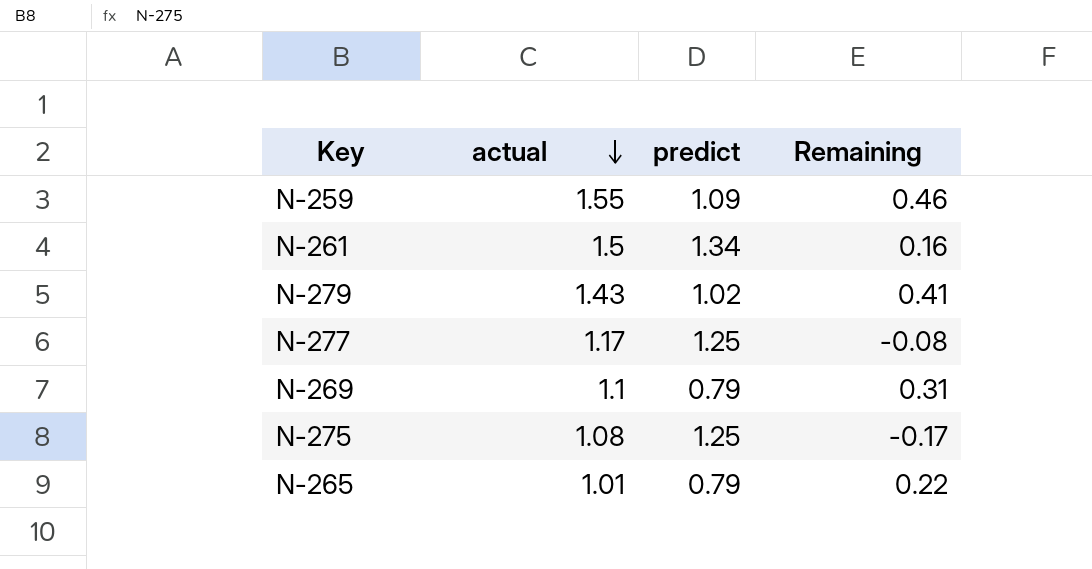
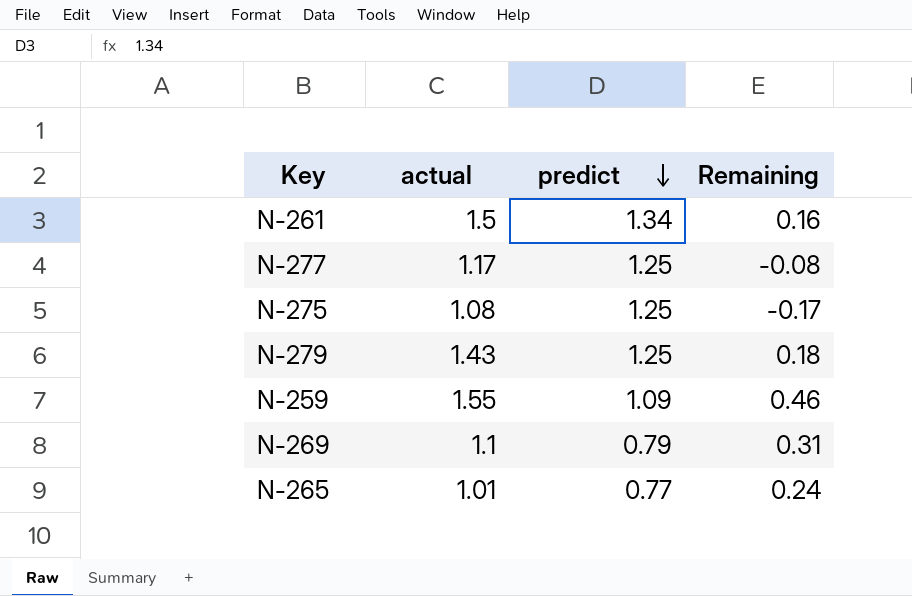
row order: actual descending -> predict descending
N-279 | predict: 1.02 -> 1.25
N-279 | Remaining: 0.41 -> 0.18
N-265 | predict: 0.79 -> 0.77
N-265 | Remaining: 0.22 -> 0.24

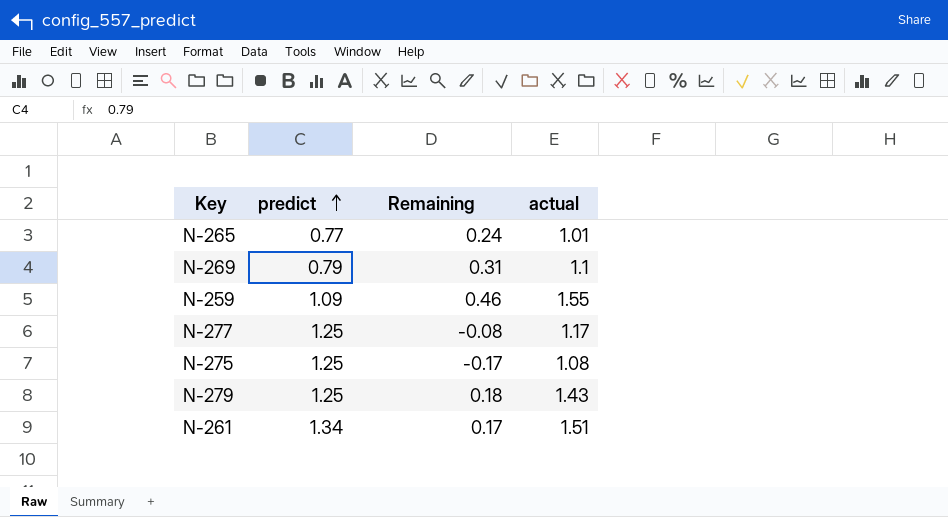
row order: predict descending -> predict ascending
column actual | position: 2 -> 4
N-261 | Remaining: 0.16 -> 0.17
N-261 | actual: 1.5 -> 1.51

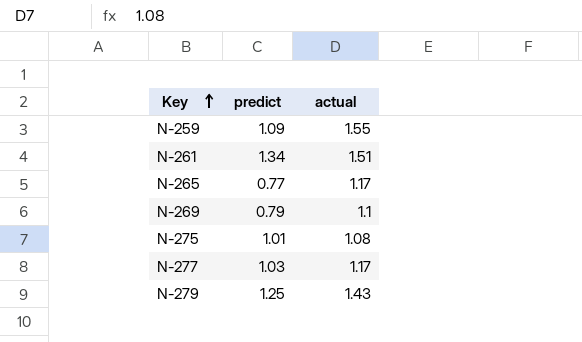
row order: predict ascending -> Key ascending
column Remaining | formula: [actual] - [predict] -> none
N-265 | actual: 1.01 -> 1.17
N-275 | predict: 1.25 -> 1.01
N-277 | predict: 1.25 -> 1.03

